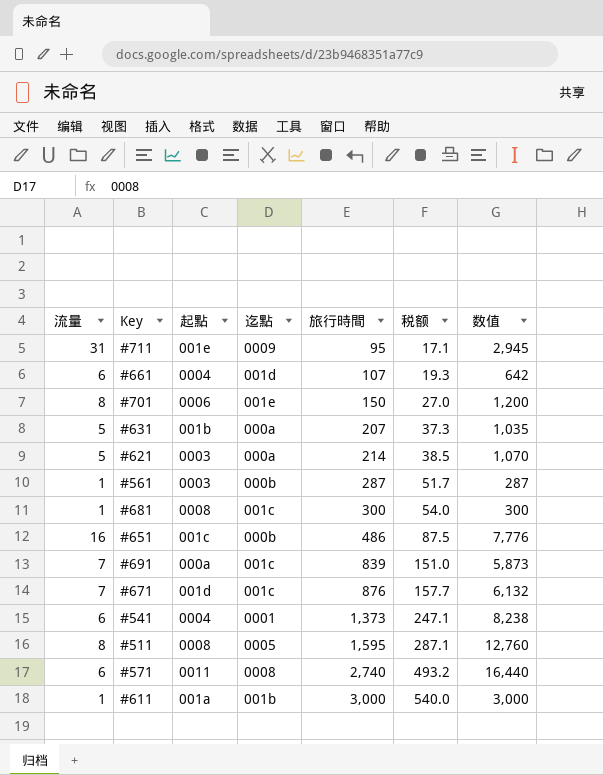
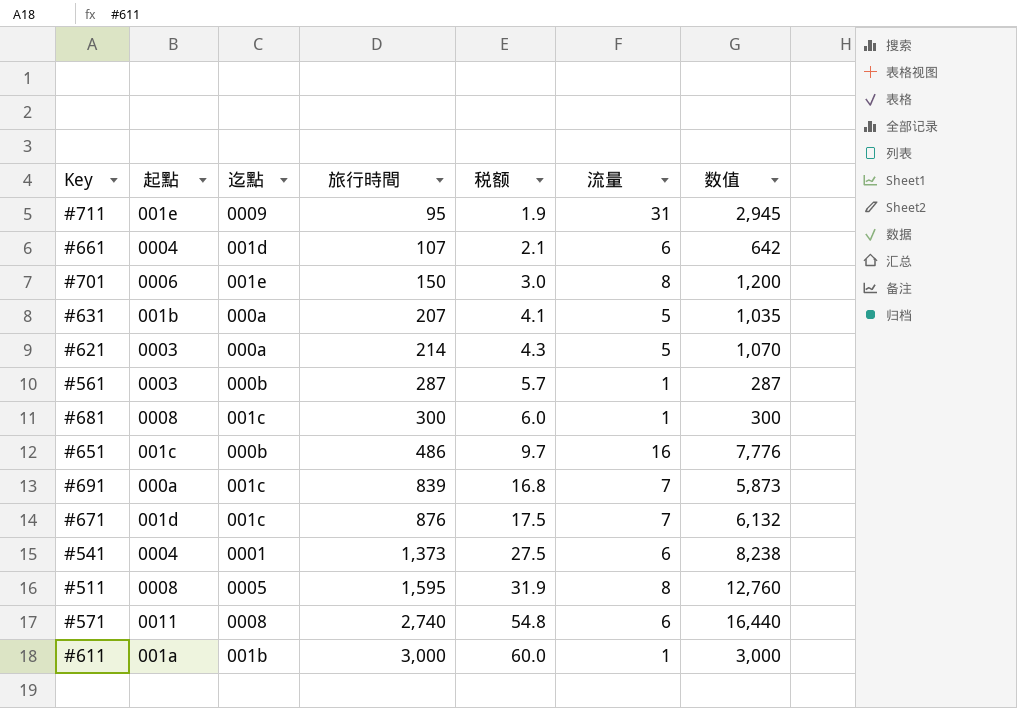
column 税额 | formula: [旅行時間] * 0.18 -> [旅行時間] * 0.02
column 流量 | position: 1 -> 6

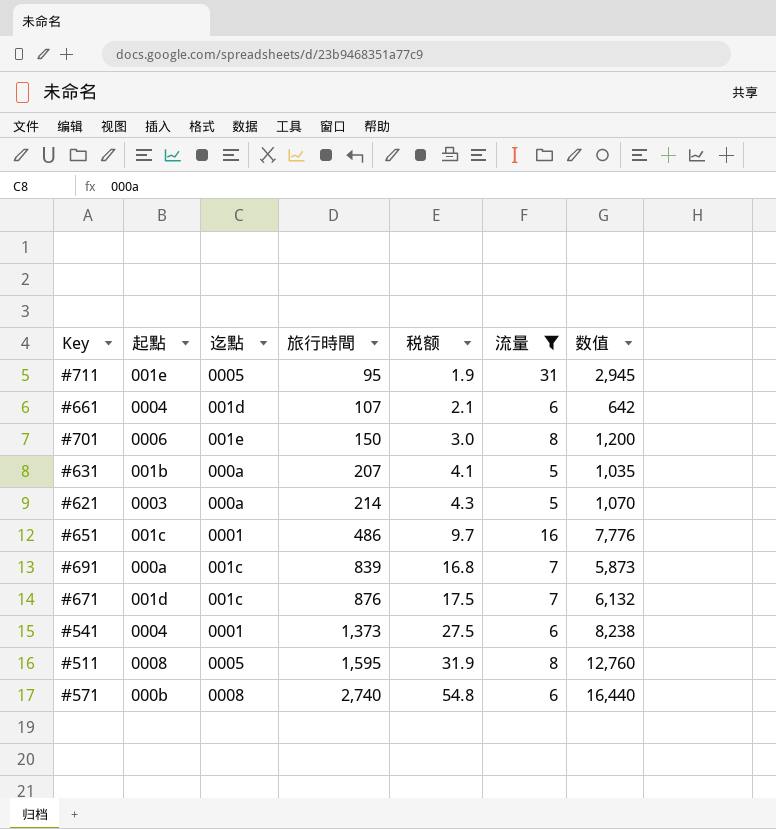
filter: none -> 流量 != 1
#711 | 迄點: 0009 -> 0005
#651 | 迄點: 000b -> 0001
#571 | 起點: 0011 -> 000b

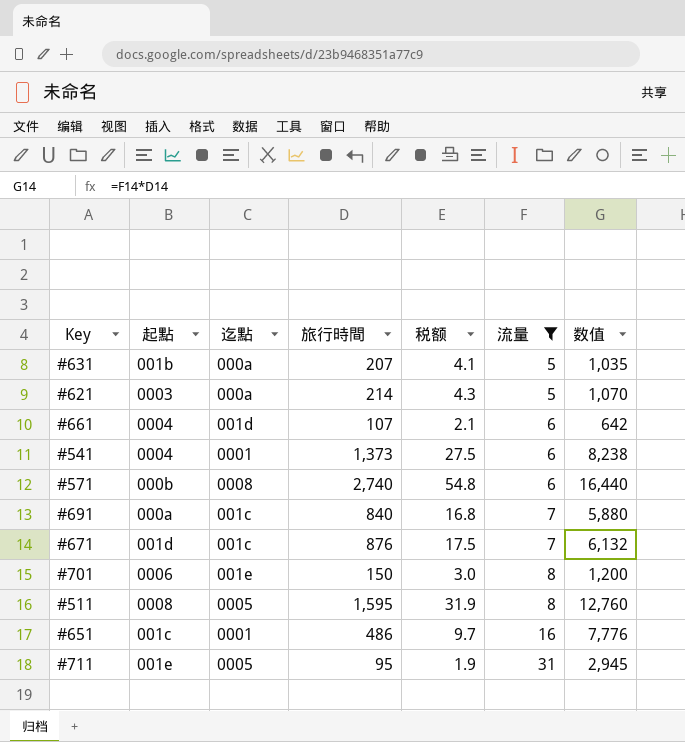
row order: 旅行時間 ascending -> 流量 ascending
#691 | 旅行時間: 839 -> 840
#691 | 数值: 5,873 -> 5,880

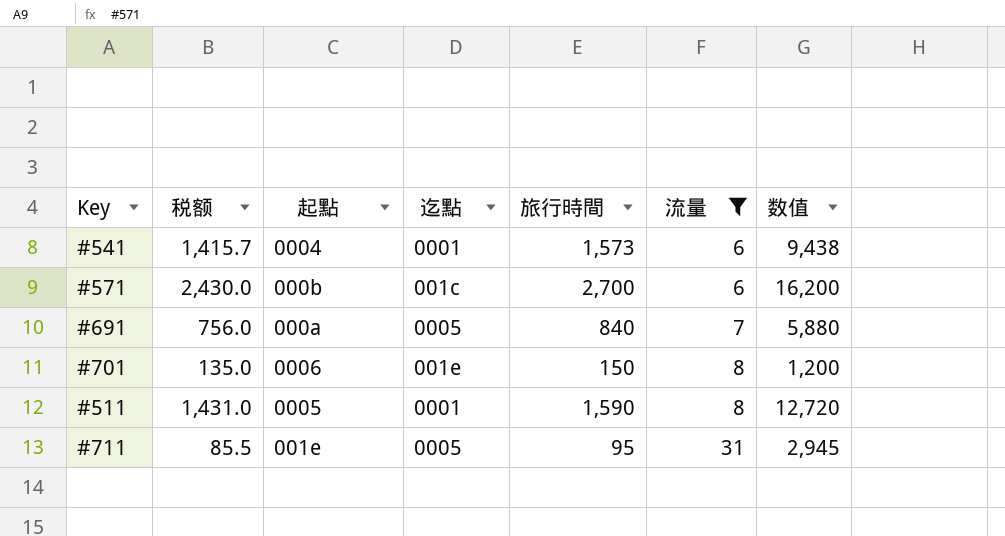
column 税额 | formula: [旅行時間] * 0.02 -> [旅行時間] * 0.9
column 税额 | position: 5 -> 2
row #631: 001b | 000a | 207 | 4.1 | 5 | 1,035 -> none
row #621: 0003 | 000a | 214 | 4.3 | 5 | 1,070 -> none
row #661: 0004 | 001d | 107 | 2.1 | 6 | 642 -> none
row #671: 001d | 001c | 876 | 17.5 | 7 | 6,132 -> none
row #651: 001c | 0001 | 486 | 9.7 | 16 | 7,776 -> none
#541 | 旅行時間: 1,373 -> 1,573
#541 | 数值: 8,238 -> 9,438
#571 | 迄點: 0008 -> 001c
#571 | 旅行時間: 2,740 -> 2,700
#571 | 数值: 16,440 -> 16,200
#691 | 迄點: 001c -> 0005
#511 | 起點: 0008 -> 0005
#511 | 迄點: 0005 -> 0001
#511 | 旅行時間: 1,595 -> 1,590
#511 | 数值: 12,760 -> 12,720

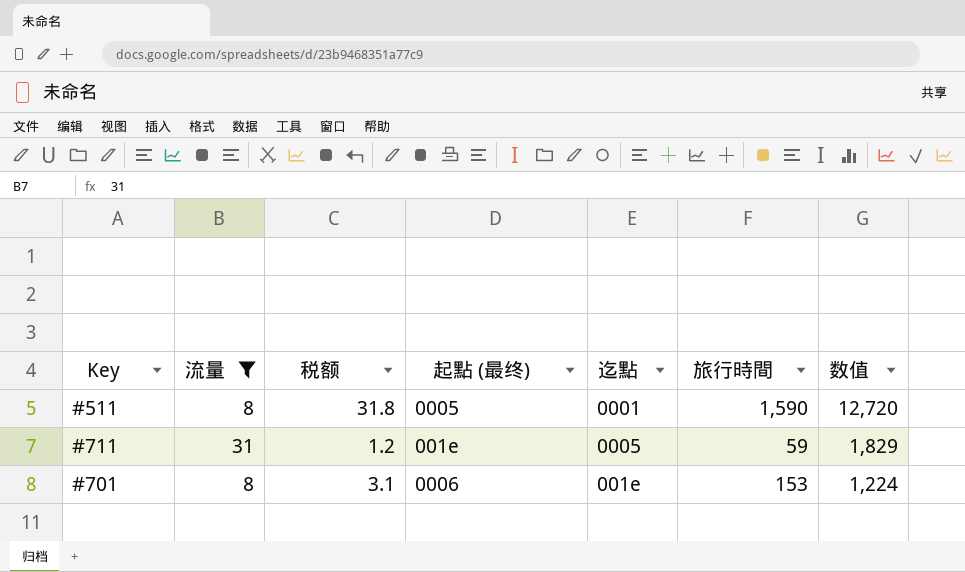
row order: 流量 ascending -> 数值 descending
column 流量 | position: 6 -> 2
column 税额 | formula: [旅行時間] * 0.9 -> [旅行時間] * 0.02
column name: 起點 -> 起點 (最终)
row #541: 1,415.7 | 0004 | 0001 | 1,573 | 6 | 9,438 -> none
row #571: 2,430.0 | 000b | 001c | 2,700 | 6 | 16,200 -> none
row #691: 756.0 | 000a | 0005 | 840 | 7 | 5,880 -> none
#711 | 旅行時間: 95 -> 59
#711 | 数值: 2,945 -> 1,829
#701 | 旅行時間: 150 -> 153
#701 | 数值: 1,200 -> 1,224

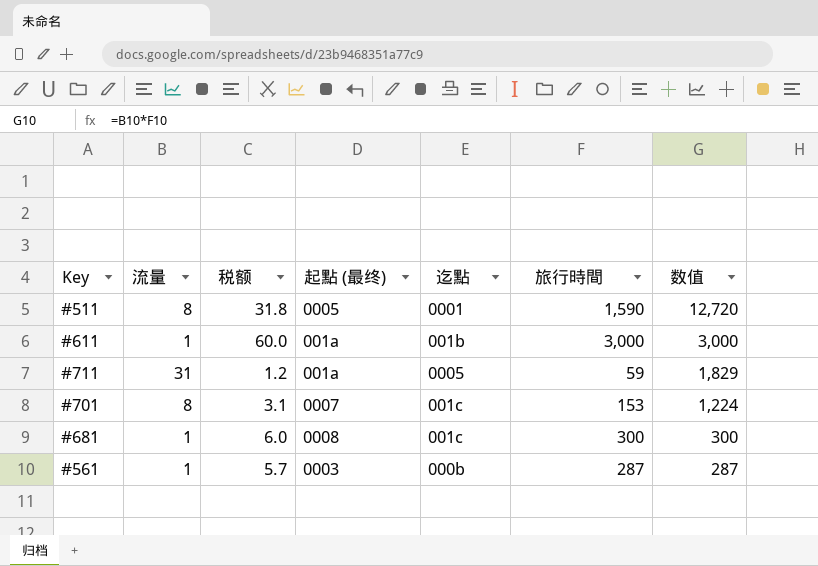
filter: 流量 != 1 -> none
#711 | 起點 (最终): 001e -> 001a
#701 | 起點 (最终): 0006 -> 0007
#701 | 迄點: 001e -> 001c

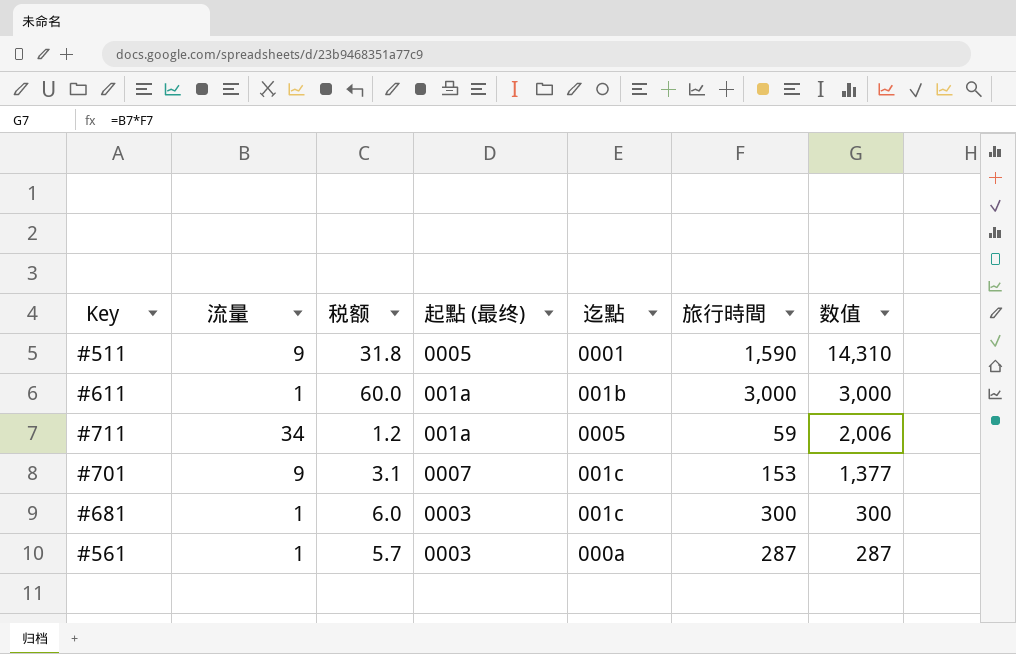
#511 | 流量: 8 -> 9
#511 | 数值: 12,720 -> 14,310
#711 | 流量: 31 -> 34
#711 | 数值: 1,829 -> 2,006
#701 | 流量: 8 -> 9
#701 | 数值: 1,224 -> 1,377
#681 | 起點 (最终): 0008 -> 0003
#561 | 迄點: 000b -> 000a

